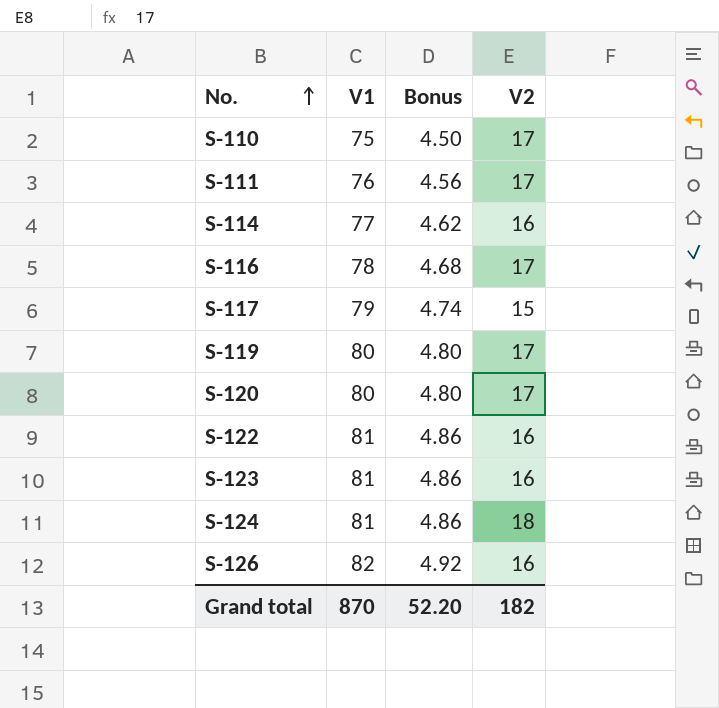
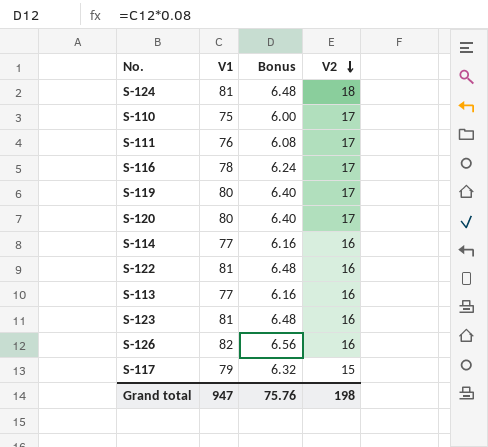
row order: No. ascending -> V2 descending
column Bonus | formula: [V1] * 0.06 -> [V1] * 0.08
row S-113: none -> 77 | 6.16 | 16
Grand total | V1: 870 -> 947
Grand total | Bonus: 52.20 -> 75.76
Grand total | V2: 182 -> 198

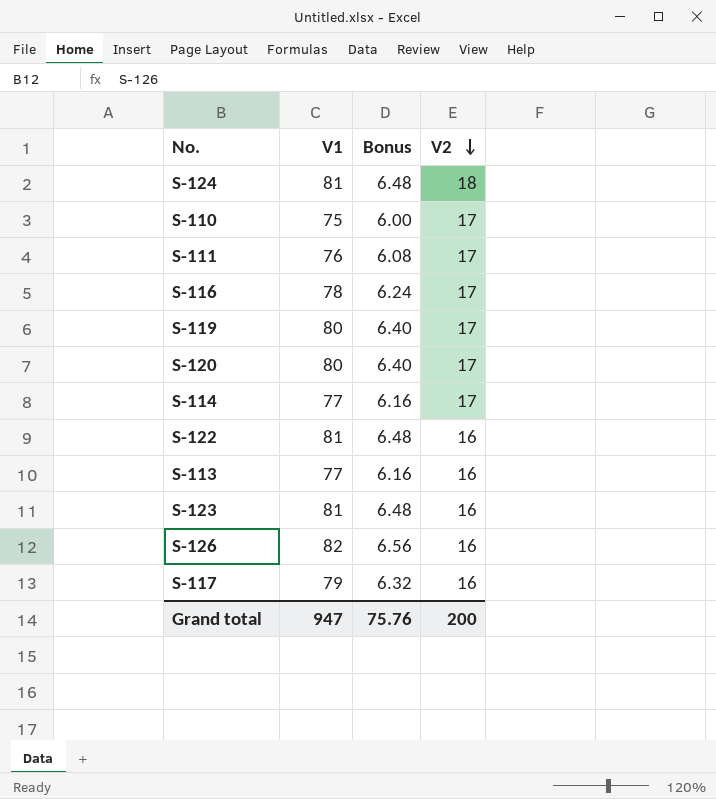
S-114 | V2: 16 -> 17
S-117 | V2: 15 -> 16
Grand total | V2: 198 -> 200

